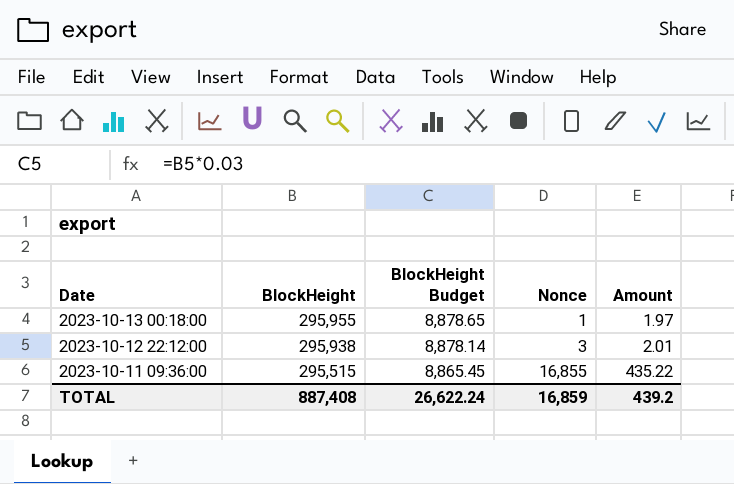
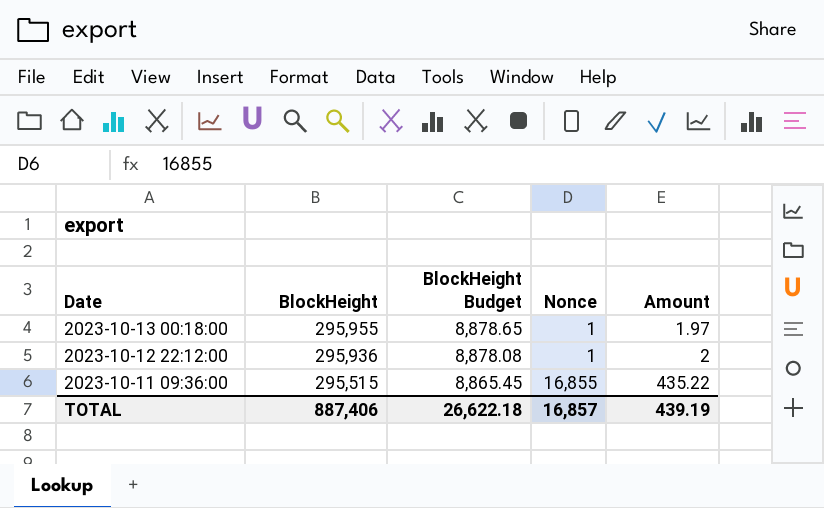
2023-10-12 22:12:00 | BlockHeight: 295,938 -> 295,936
2023-10-12 22:12:00 | BlockHeight Budget: 8,878.14 -> 8,878.08
2023-10-12 22:12:00 | Nonce: 3 -> 1
2023-10-12 22:12:00 | Amount: 2.01 -> 2
TOTAL | BlockHeight: 887,408 -> 887,406
TOTAL | BlockHeight Budget: 26,622.24 -> 26,622.18
TOTAL | Nonce: 16,859 -> 16,857
TOTAL | Amount: 439.2 -> 439.19

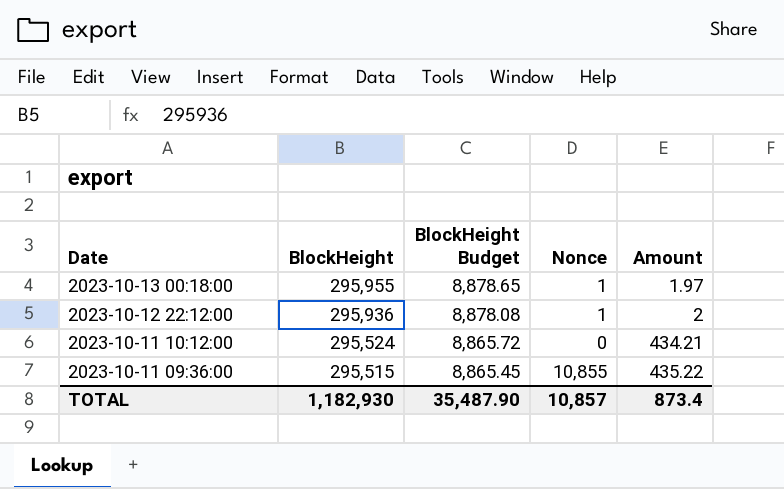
row 2023-10-11 10:12:00: none -> 295,524 | 8,865.72 | 0 | 434.21
2023-10-11 09:36:00 | Nonce: 16,855 -> 10,855
TOTAL | BlockHeight: 887,406 -> 1,182,930
TOTAL | BlockHeight Budget: 26,622.18 -> 35,487.90
TOTAL | Nonce: 16,857 -> 10,857
TOTAL | Amount: 439.19 -> 873.4

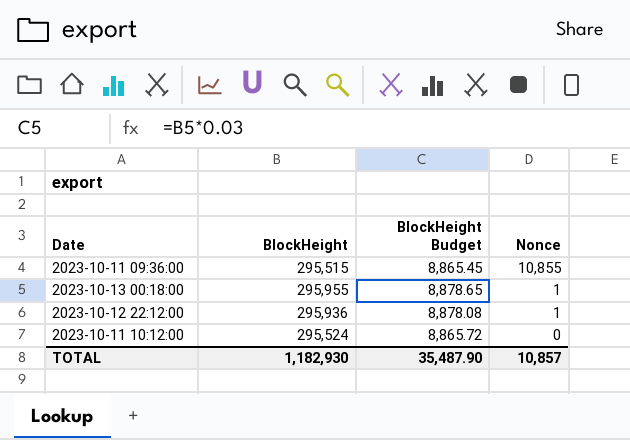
row order: Date descending -> Nonce descending
column Amount | position: 5 -> none

